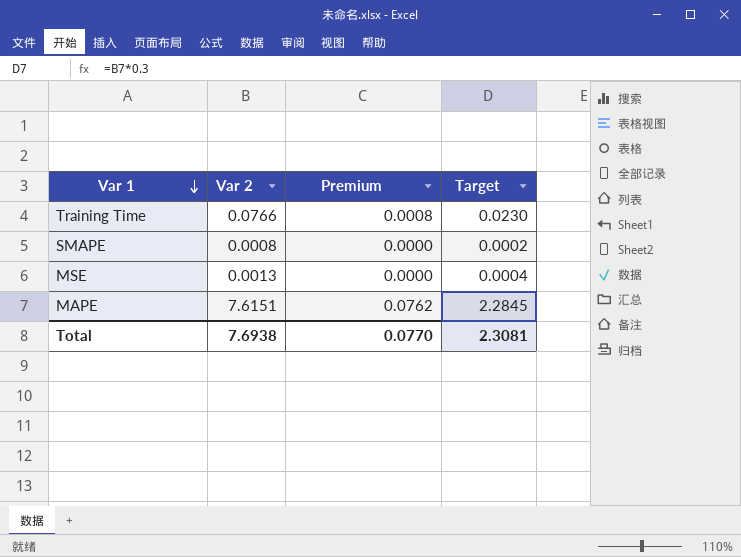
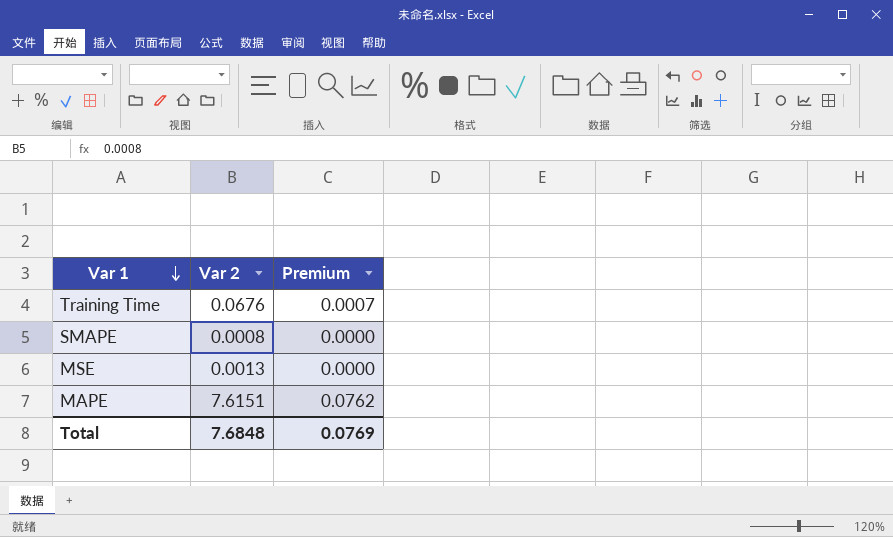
column Target | formula: [Var 2] * 0.3 -> none
Training Time | Var 2: 0.0766 -> 0.0676
Training Time | Premium: 0.0008 -> 0.0007
Total | Var 2: 7.6938 -> 7.6848
Total | Premium: 0.0770 -> 0.0769

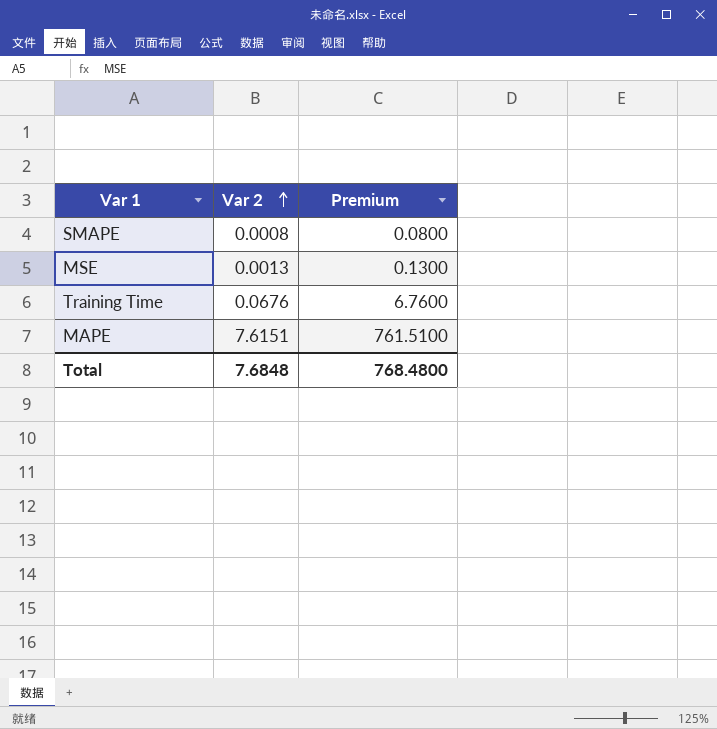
row order: Var 1 descending -> Var 2 ascending
column Premium | formula: [Var 2] * 0.01 -> [Var 2] * 100
Total | Premium: 0.0769 -> 768.4800

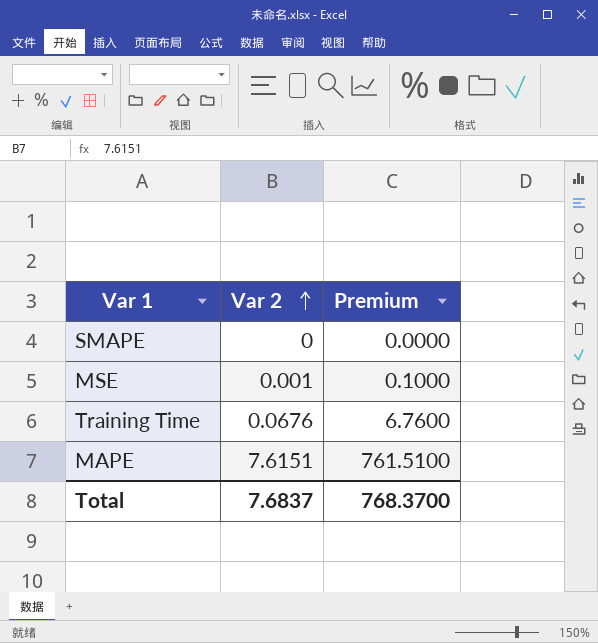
SMAPE | Var 2: 0.0008 -> 0
SMAPE | Premium: 0.0800 -> 0.0000
MSE | Var 2: 0.0013 -> 0.001
MSE | Premium: 0.1300 -> 0.1000
Total | Var 2: 7.6848 -> 7.6837
Total | Premium: 768.4800 -> 768.3700

